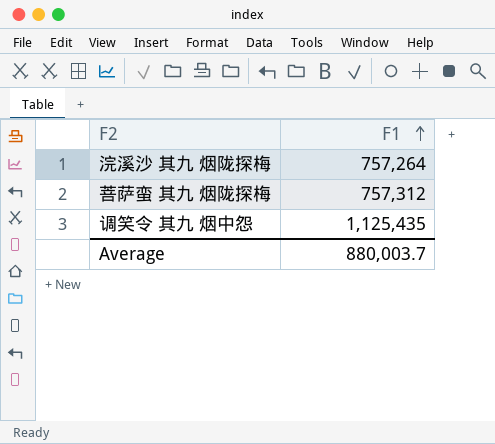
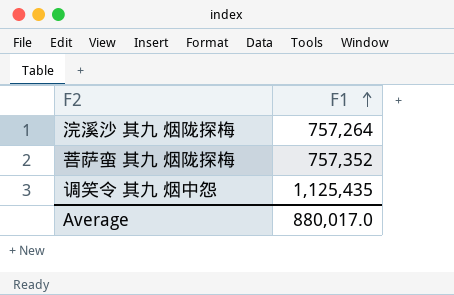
菩萨蛮 其九 烟陇探梅 | F1: 757,312 -> 757,352
Average | F1: 880,003.7 -> 880,017.0

